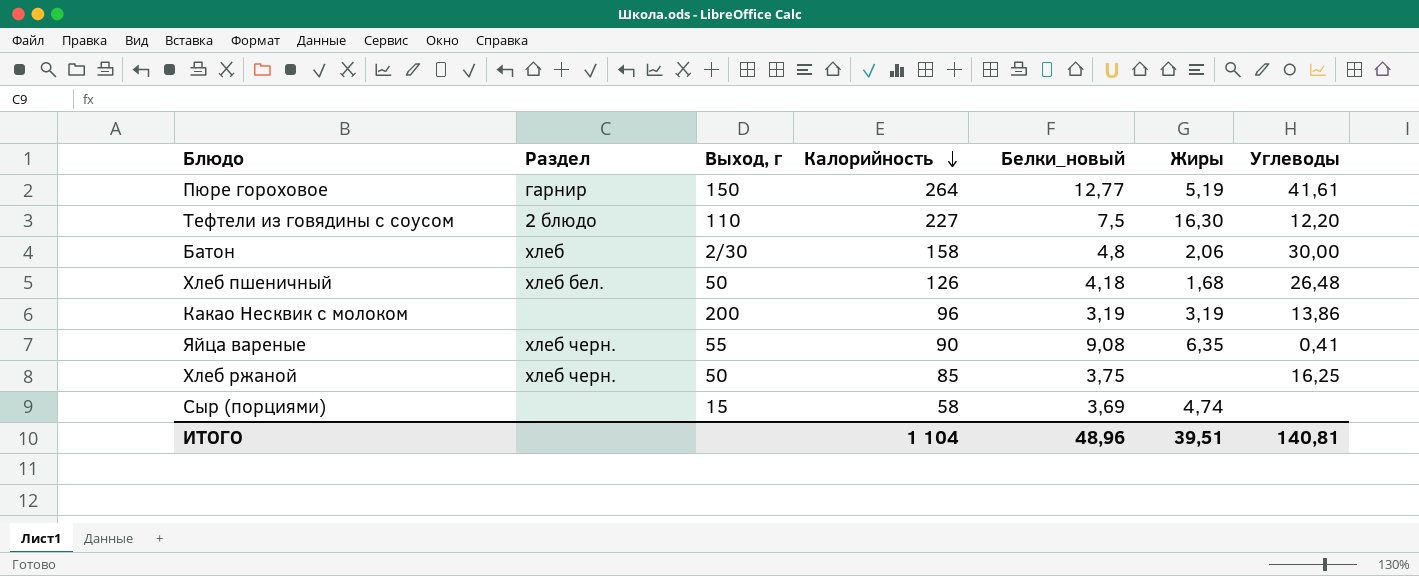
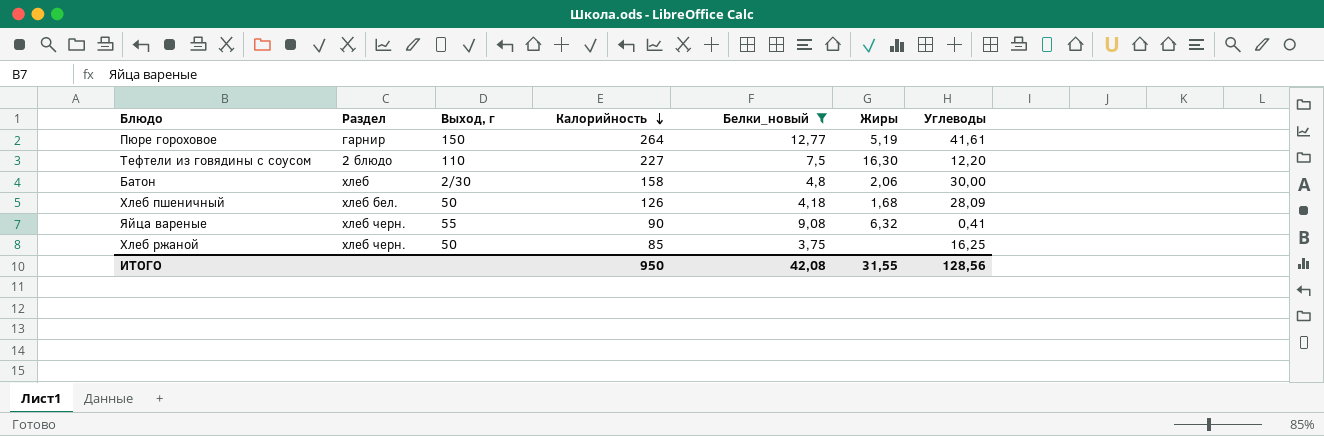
filter: none -> Белки_новый >= 3,75
Хлеб пшеничный | Углеводы: 26,48 -> 28,09
Яйца вареные | Жиры: 6,35 -> 6,32
ИТОГО | Калорийность: 1 104 -> 950
ИТОГО | Белки_новый: 48,96 -> 42,08
ИТОГО | Жиры: 39,51 -> 31,55
ИТОГО | Углеводы: 140,81 -> 128,56

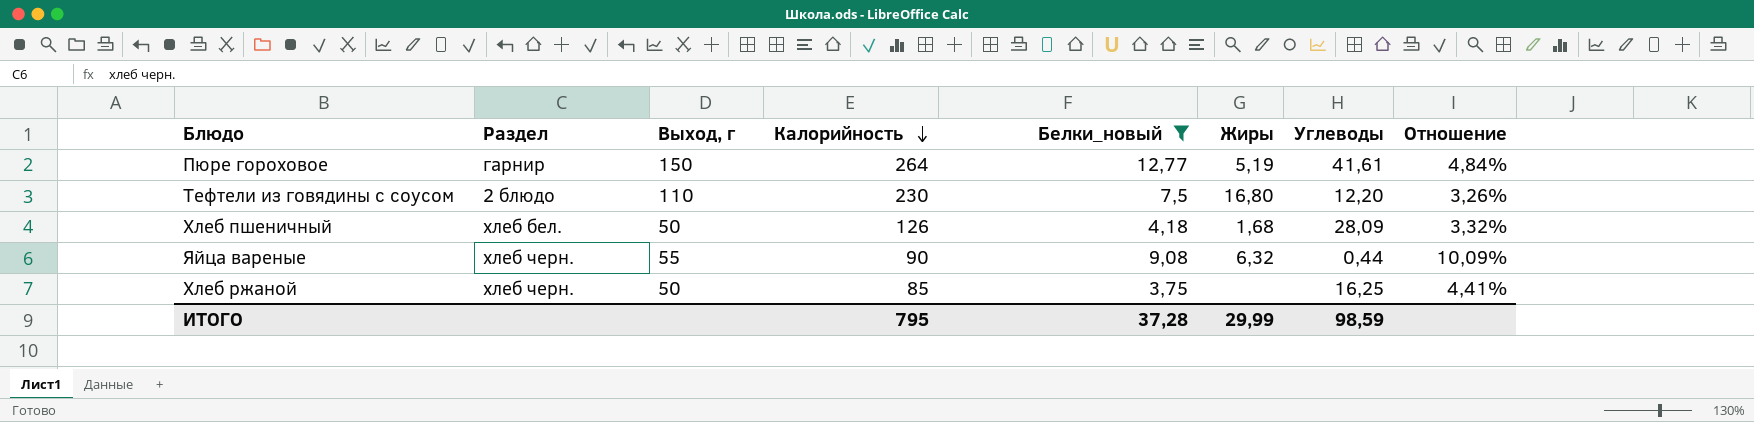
column Отношение | formula: none -> [Белки_новый] / [Калорийность]
row Батон: хлеб | 2/30 | 158 | 4,8 | 2,06 | 30,00 -> none
Тефтели из говядины с соусом | Калорийность: 227 -> 230
Тефтели из говядины с соусом | Жиры: 16,30 -> 16,80
Яйца вареные | Углеводы: 0,41 -> 0,44
ИТОГО | Калорийность: 950 -> 795
ИТОГО | Белки_новый: 42,08 -> 37,28
ИТОГО | Жиры: 31,55 -> 29,99
ИТОГО | Углеводы: 128,56 -> 98,59

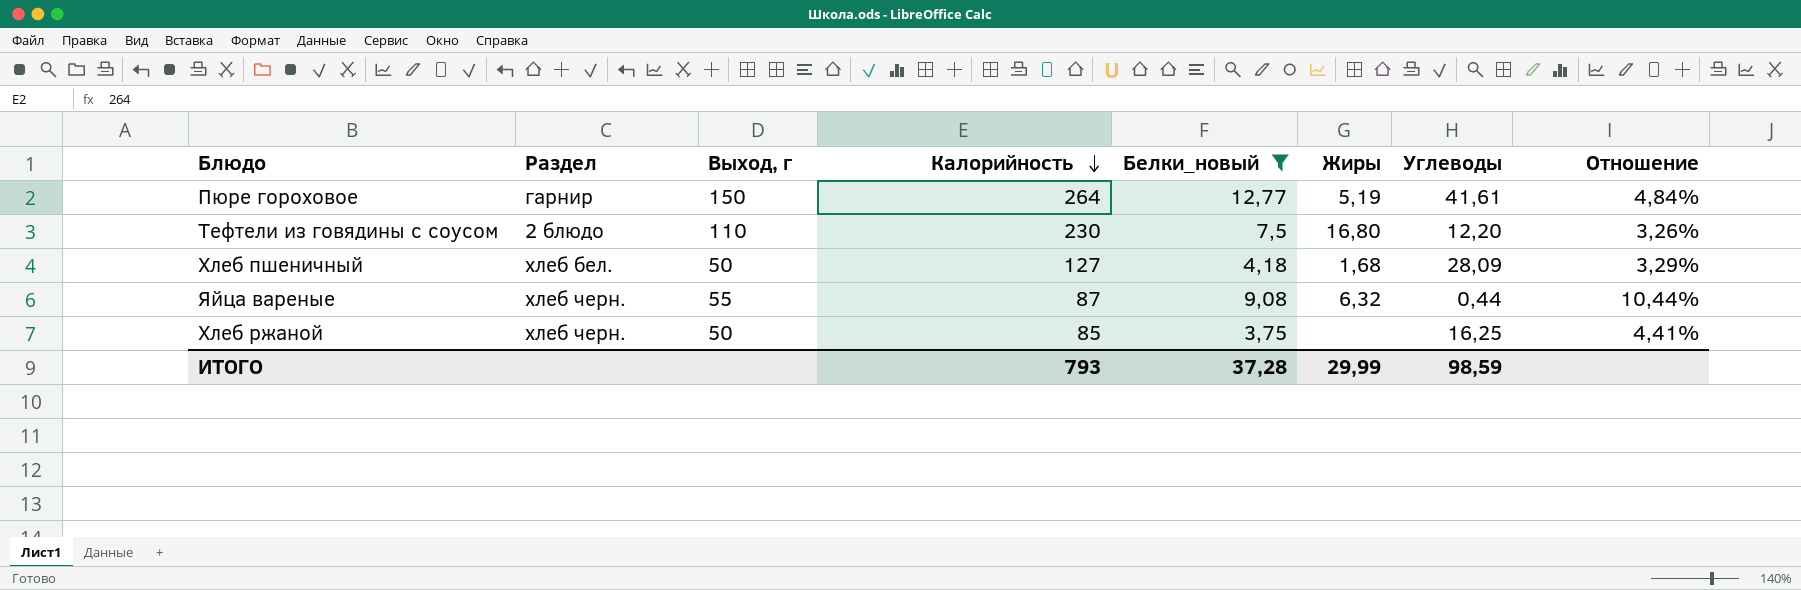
Хлеб пшеничный | Калорийность: 126 -> 127
Хлеб пшеничный | Отношение: 3,32% -> 3,29%
Яйца вареные | Калорийность: 90 -> 87
Яйца вареные | Отношение: 10,09% -> 10,44%
ИТОГО | Калорийность: 795 -> 793

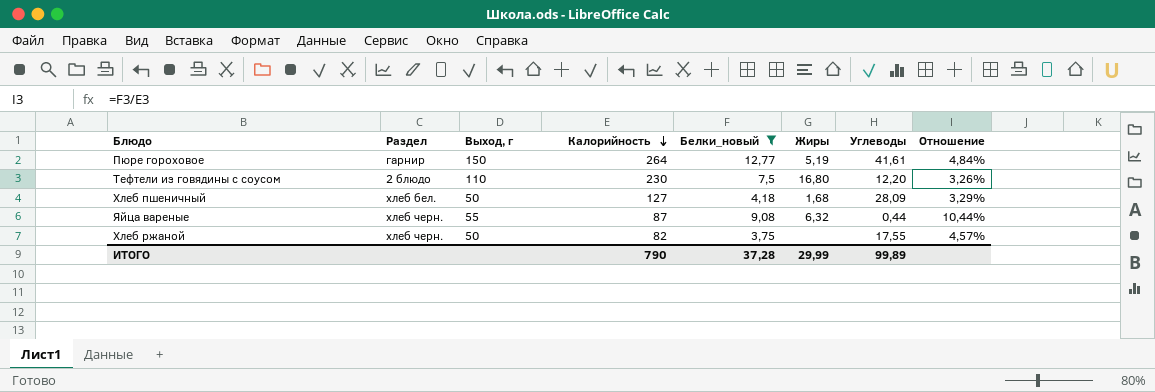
Хлеб ржаной | Калорийность: 85 -> 82
Хлеб ржаной | Углеводы: 16,25 -> 17,55
Хлеб ржаной | Отношение: 4,41% -> 4,57%
ИТОГО | Калорийность: 793 -> 790
ИТОГО | Углеводы: 98,59 -> 99,89

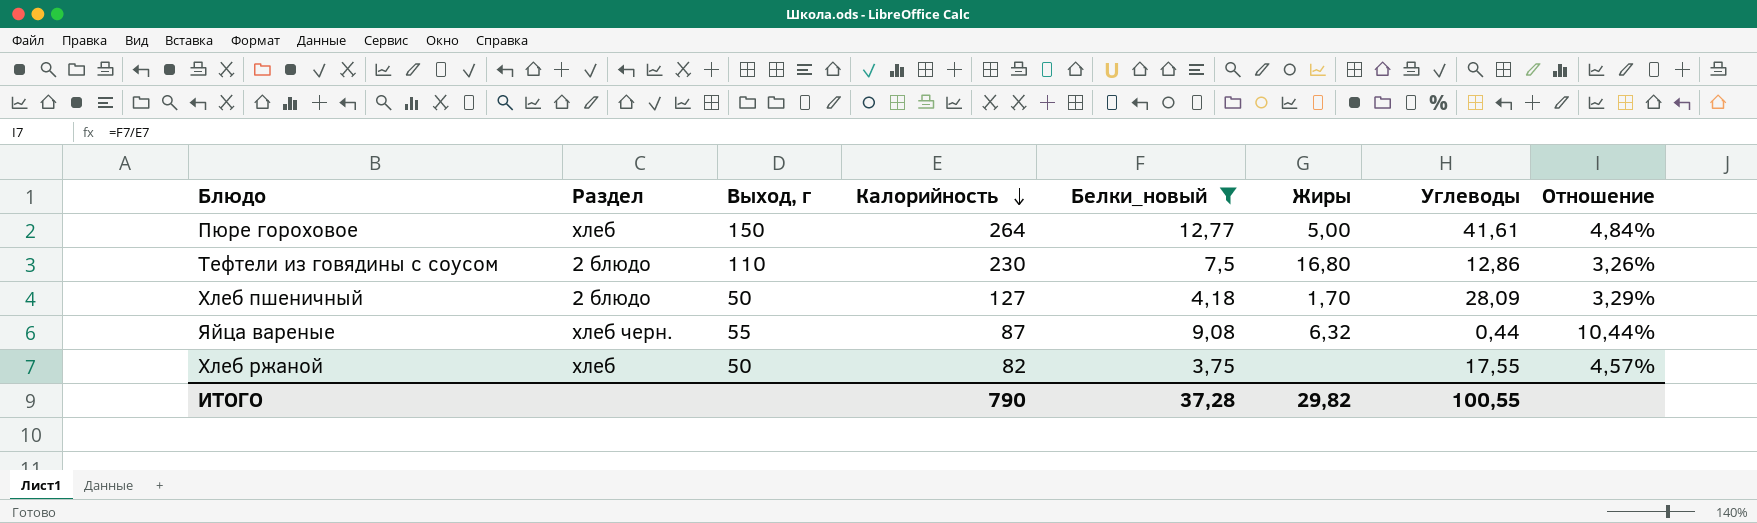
Пюре гороховое | Раздел: гарнир -> хлеб
Пюре гороховое | Жиры: 5,19 -> 5,00
Тефтели из говядины с соусом | Углеводы: 12,20 -> 12,86
Хлеб пшеничный | Раздел: хлеб бел. -> 2 блюдо
Хлеб пшеничный | Жиры: 1,68 -> 1,70
Хлеб ржаной | Раздел: хлеб черн. -> хлеб
ИТОГО | Жиры: 29,99 -> 29,82
ИТОГО | Углеводы: 99,89 -> 100,55

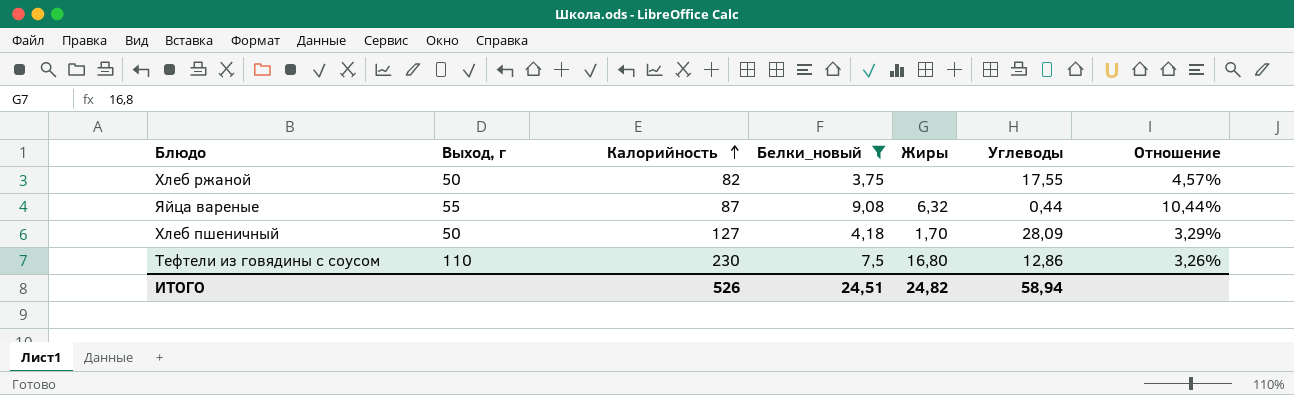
row order: Калорийность descending -> Калорийность ascending
column Раздел | position: 2 -> none
row Пюре гороховое: хлеб | 150 | 264 | 12,77 | 5,00 | 41,61 | 4,84% -> none
ИТОГО | Калорийность: 790 -> 526
ИТОГО | Белки_новый: 37,28 -> 24,51
ИТОГО | Жиры: 29,82 -> 24,82
ИТОГО | Углеводы: 100,55 -> 58,94

